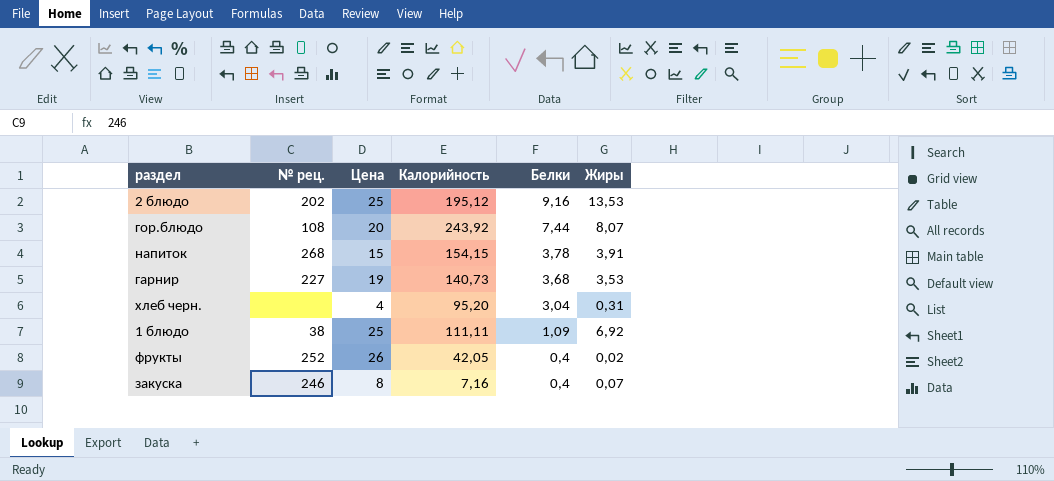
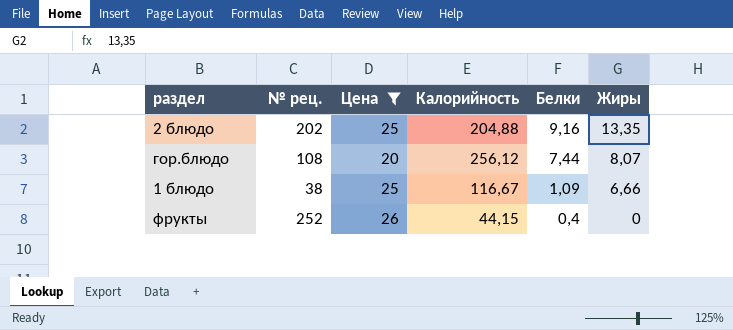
filter: none -> Цена >= 20
2 блюдо | Калорийность: 195,12 -> 204,88
2 блюдо | Жиры: 13,53 -> 13,35
гор.блюдо | Калорийность: 243,92 -> 256,12
1 блюдо | Калорийность: 111,11 -> 116,67
1 блюдо | Жиры: 6,92 -> 6,66
фрукты | Калорийность: 42,05 -> 44,15
фрукты | Жиры: 0,02 -> 0

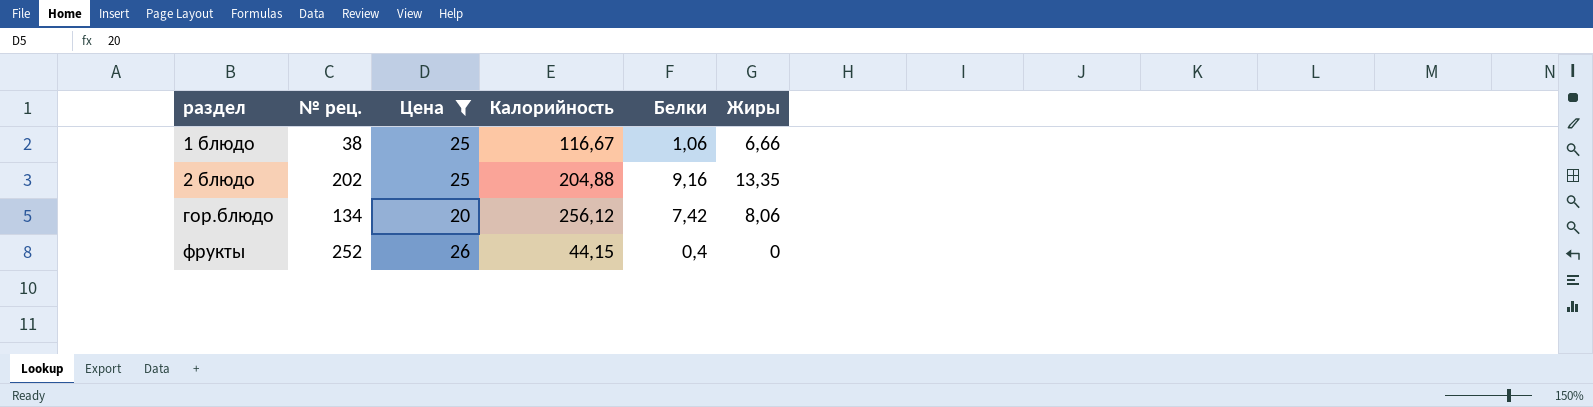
row order: Белки descending -> раздел ascending
1 блюдо | Белки: 1,09 -> 1,06
гор.блюдо | № рец.: 108 -> 134
гор.блюдо | Белки: 7,44 -> 7,42
гор.блюдо | Жиры: 8,07 -> 8,06

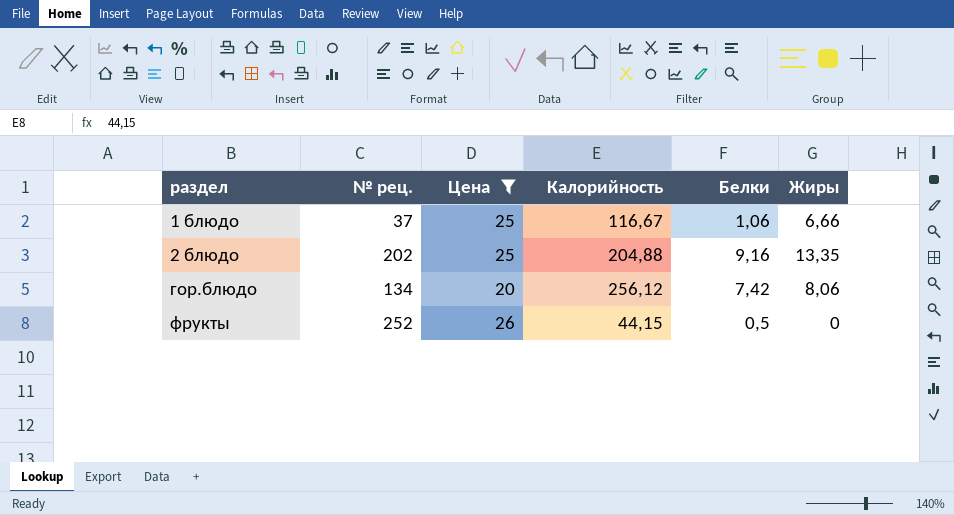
1 блюдо | № рец.: 38 -> 37
фрукты | Белки: 0,4 -> 0,5

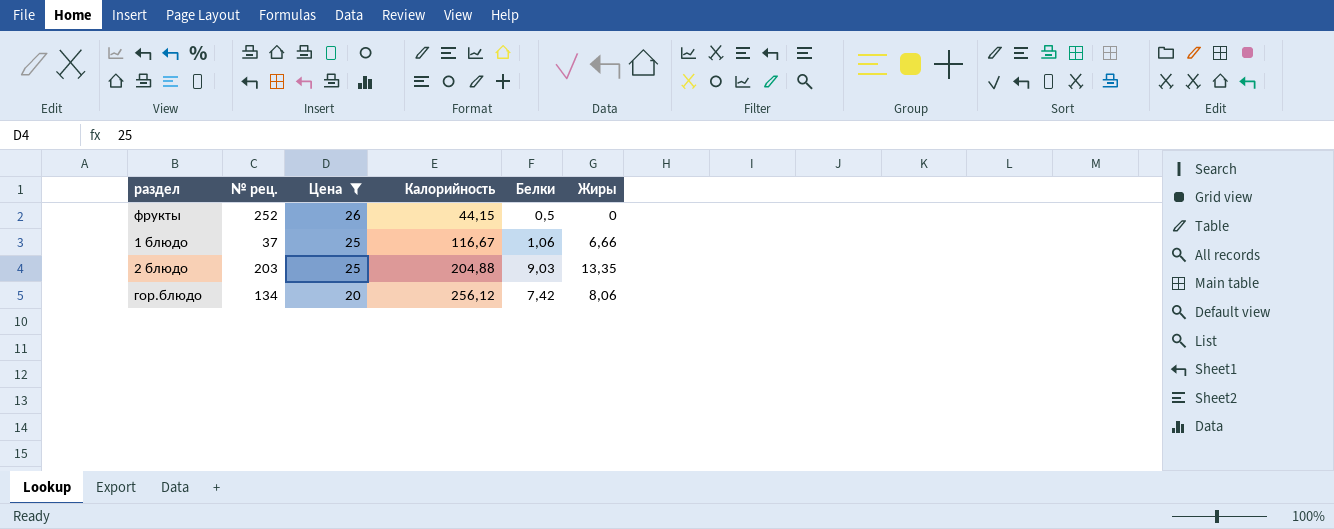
row order: раздел ascending -> Цена descending
2 блюдо | № рец.: 202 -> 203
2 блюдо | Белки: 9,16 -> 9,03

